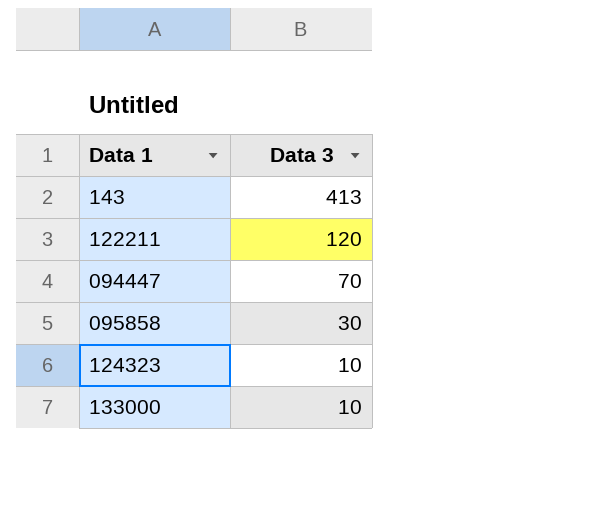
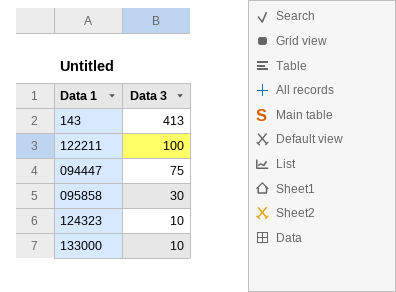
122211 | Data 3: 120 -> 100
094447 | Data 3: 70 -> 75

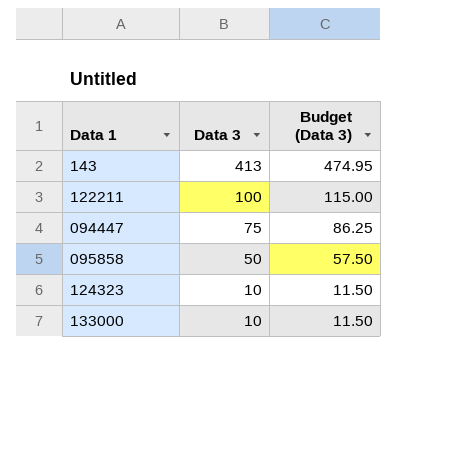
column Budget (Data 3) | formula: none -> [Data 3] * 1.15
095858 | Data 3: 30 -> 50

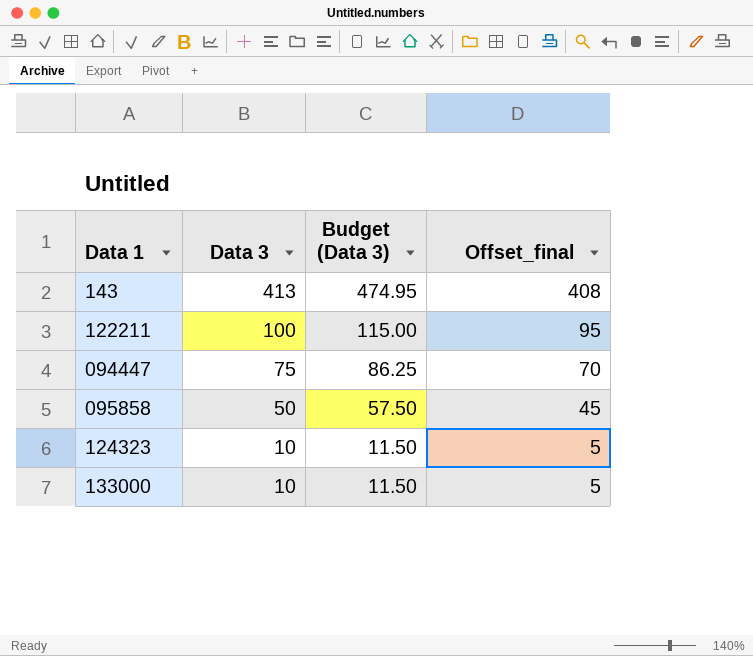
column Offset_final | formula: none -> [Data 3] - 5

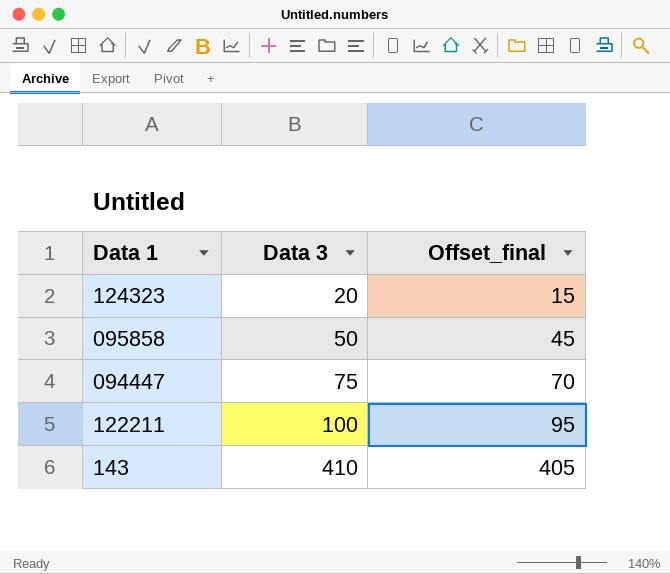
row order: Data 3 descending -> Data 3 ascending
column Budget (Data 3) | formula: [Data 3] * 1.15 -> none
row 133000: 10 | 11.50 | 5 -> none
124323 | Data 3: 10 -> 20
124323 | Offset_final: 5 -> 15
143 | Data 3: 413 -> 410
143 | Offset_final: 408 -> 405

